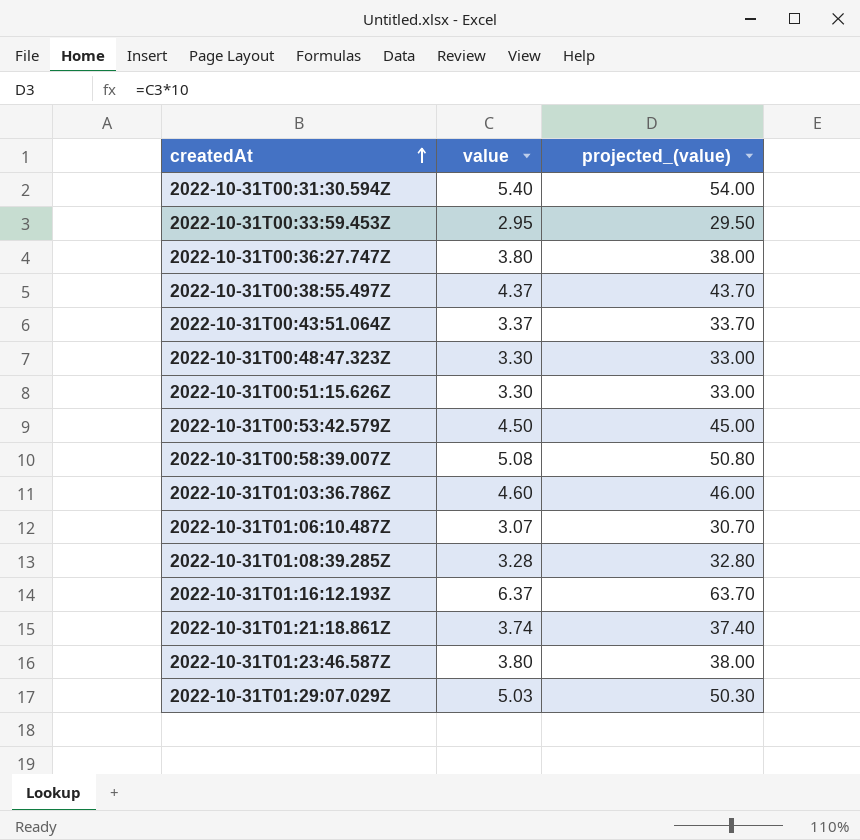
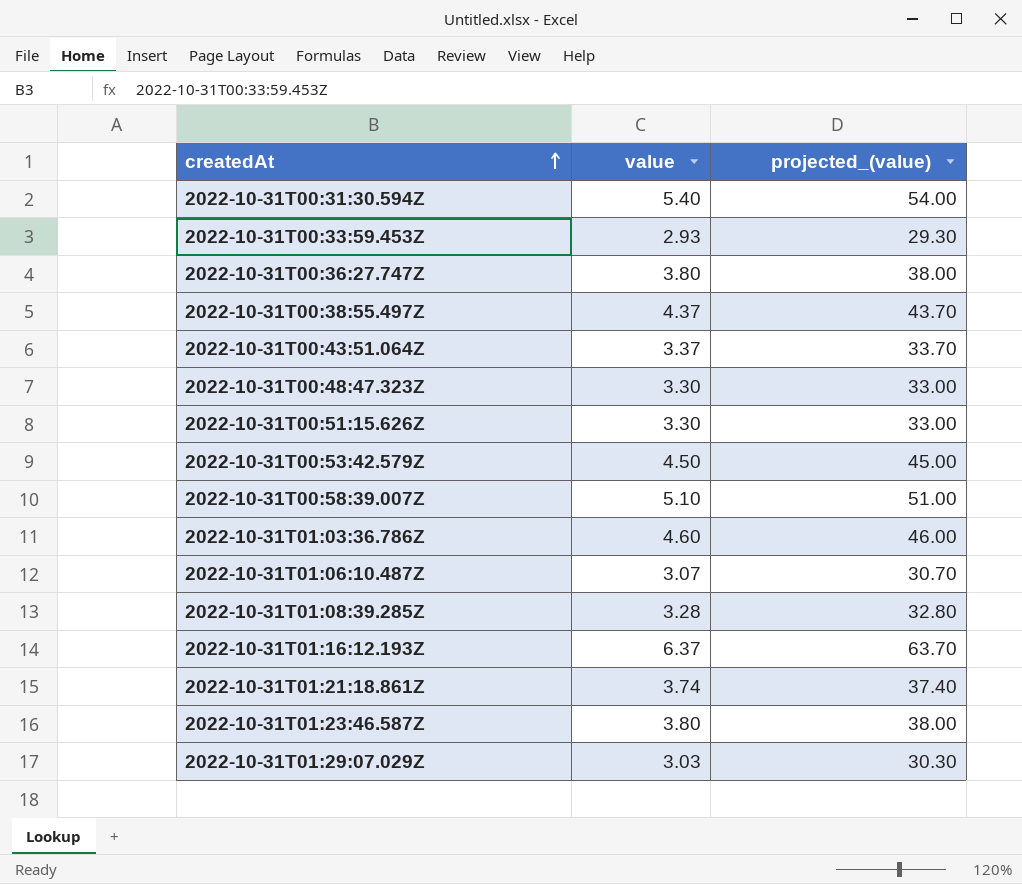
2022-10-31T00:33:59.453Z | value: 2.95 -> 2.93
2022-10-31T00:33:59.453Z | projected_(value): 29.50 -> 29.30
2022-10-31T00:58:39.007Z | value: 5.08 -> 5.10
2022-10-31T00:58:39.007Z | projected_(value): 50.80 -> 51.00
2022-10-31T01:29:07.029Z | value: 5.03 -> 3.03
2022-10-31T01:29:07.029Z | projected_(value): 50.30 -> 30.30

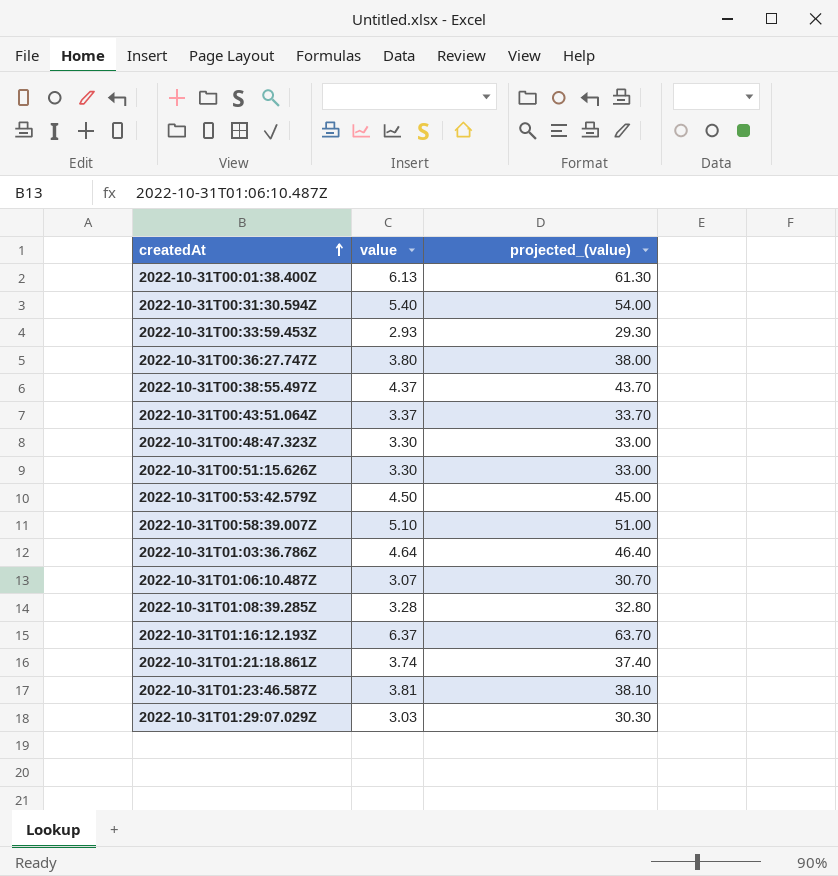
row 2022-10-31T00:01:38.400Z: none -> 6.13 | 61.30
2022-10-31T01:03:36.786Z | value: 4.60 -> 4.64
2022-10-31T01:03:36.786Z | projected_(value): 46.00 -> 46.40
2022-10-31T01:23:46.587Z | value: 3.80 -> 3.81
2022-10-31T01:23:46.587Z | projected_(value): 38.00 -> 38.10

